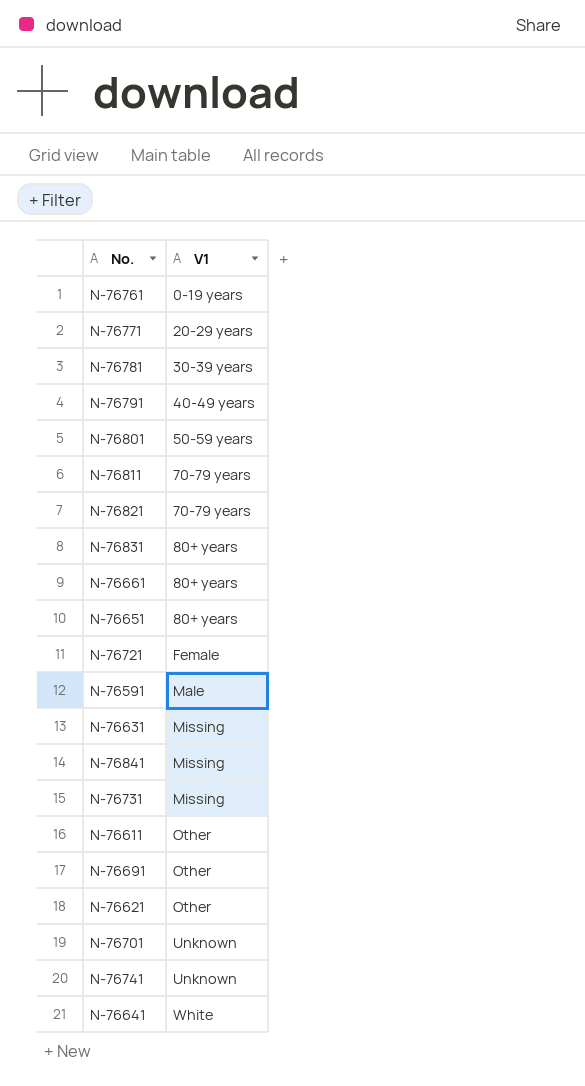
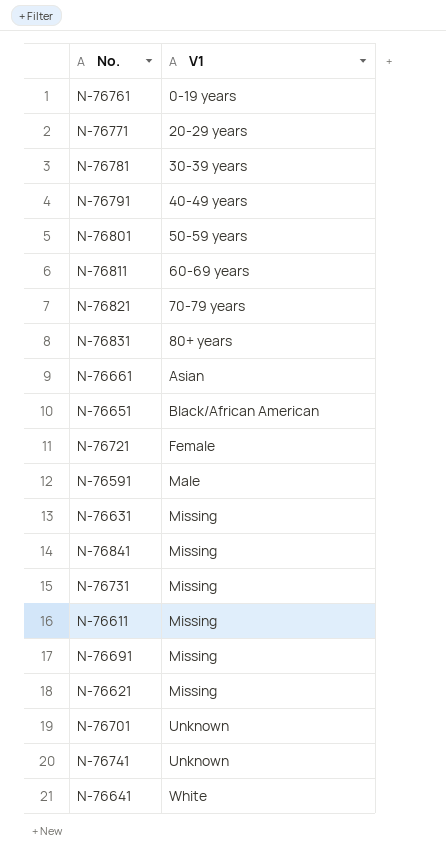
N-76811 | V1: 70-79 years -> 60-69 years
N-76661 | V1: 80+ years -> Asian
N-76651 | V1: 80+ years -> Black/African American
N-76611 | V1: Other -> Missing
N-76691 | V1: Other -> Missing
N-76621 | V1: Other -> Missing

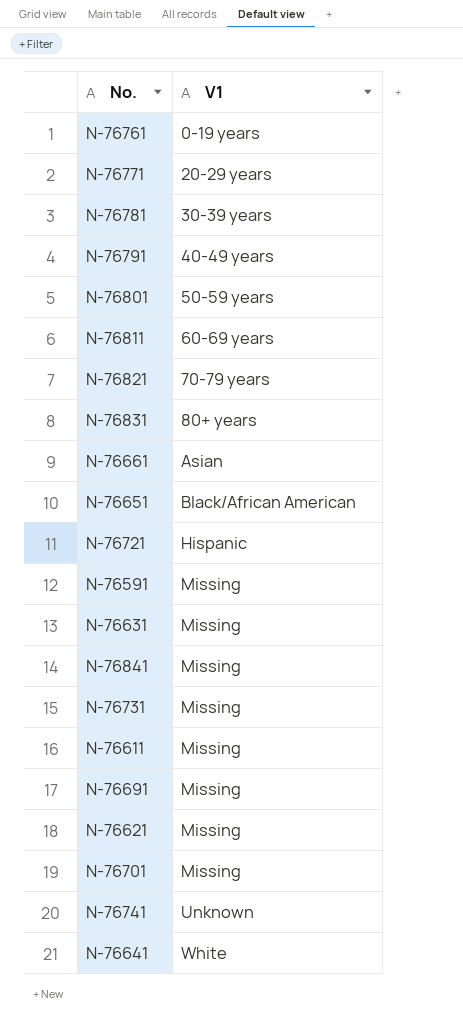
N-76721 | V1: Female -> Hispanic
N-76591 | V1: Male -> Missing
N-76701 | V1: Unknown -> Missing

